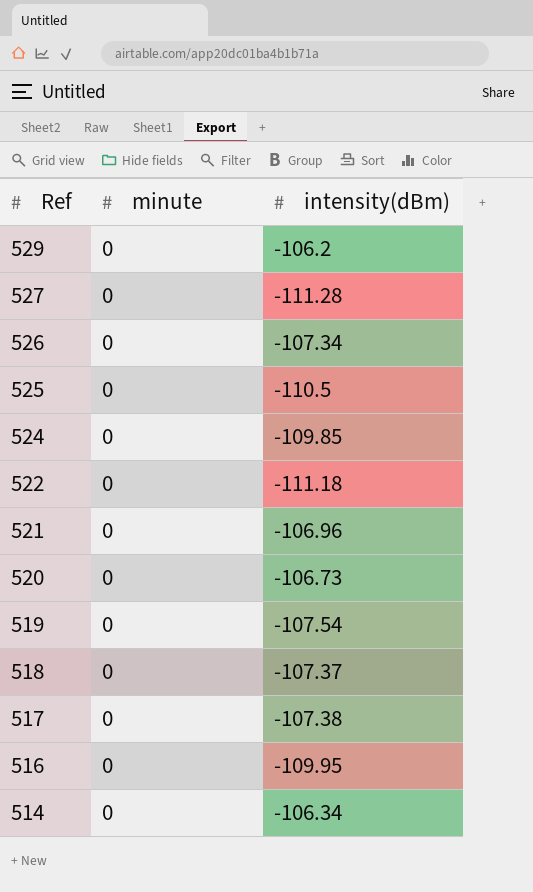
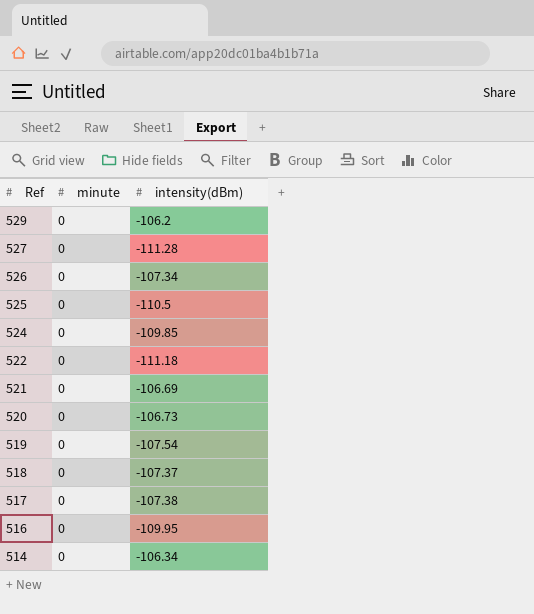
521 | intensity(dBm): -106.96 -> -106.69

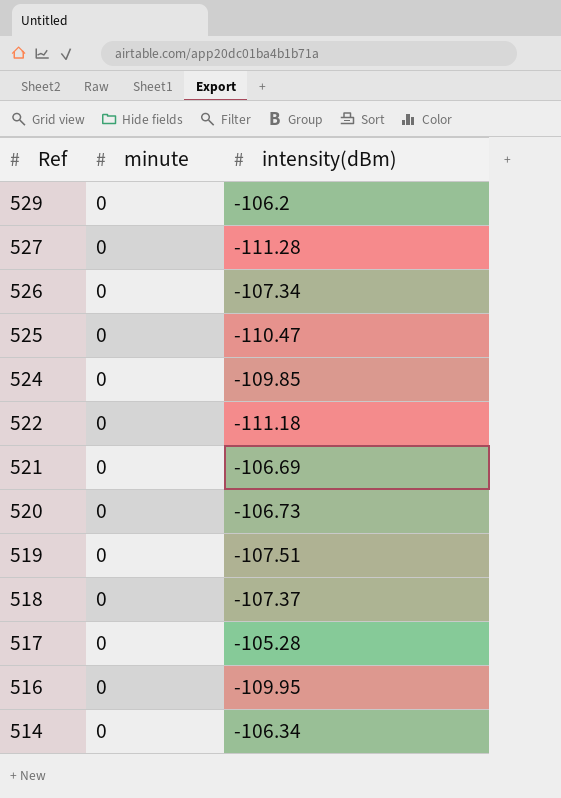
525 | intensity(dBm): -110.5 -> -110.47
519 | intensity(dBm): -107.54 -> -107.51
517 | intensity(dBm): -107.38 -> -105.28

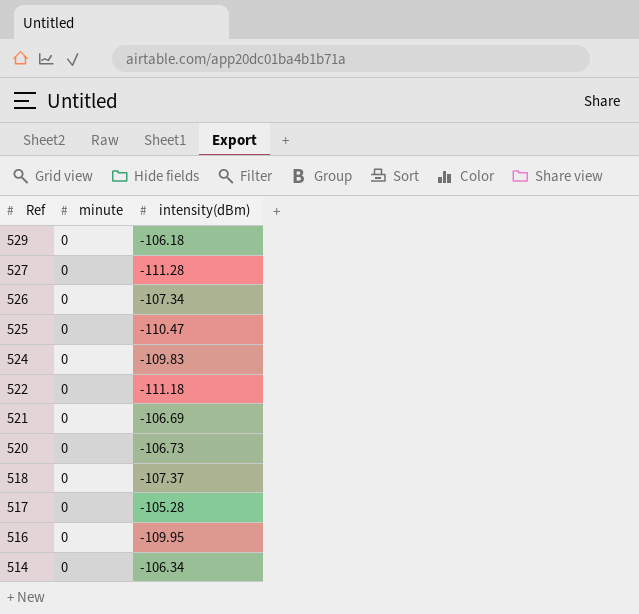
row 519: 0 | -107.51 -> none
529 | intensity(dBm): -106.2 -> -106.18
524 | intensity(dBm): -109.85 -> -109.83

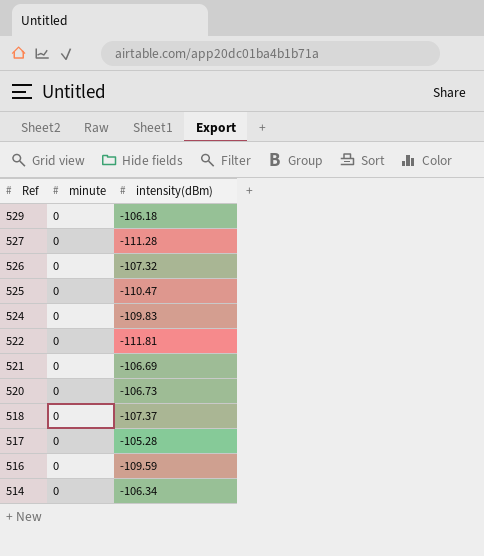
526 | intensity(dBm): -107.34 -> -107.32
522 | intensity(dBm): -111.18 -> -111.81
516 | intensity(dBm): -109.95 -> -109.59

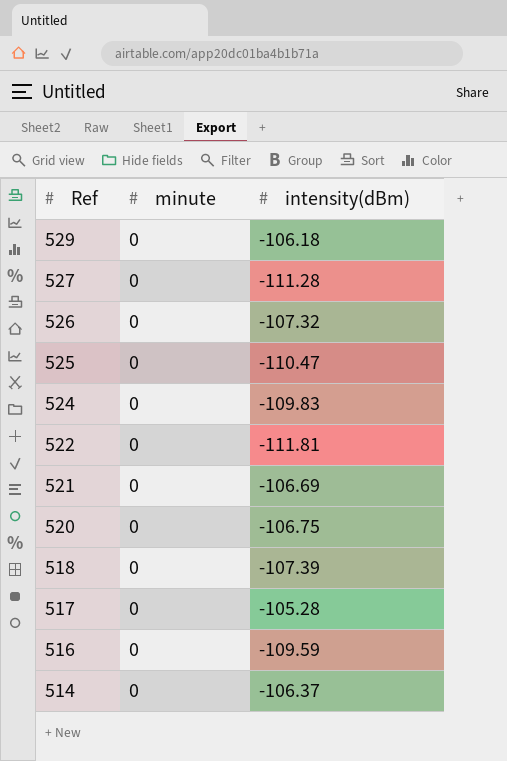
520 | intensity(dBm): -106.73 -> -106.75
518 | intensity(dBm): -107.37 -> -107.39
514 | intensity(dBm): -106.34 -> -106.37

